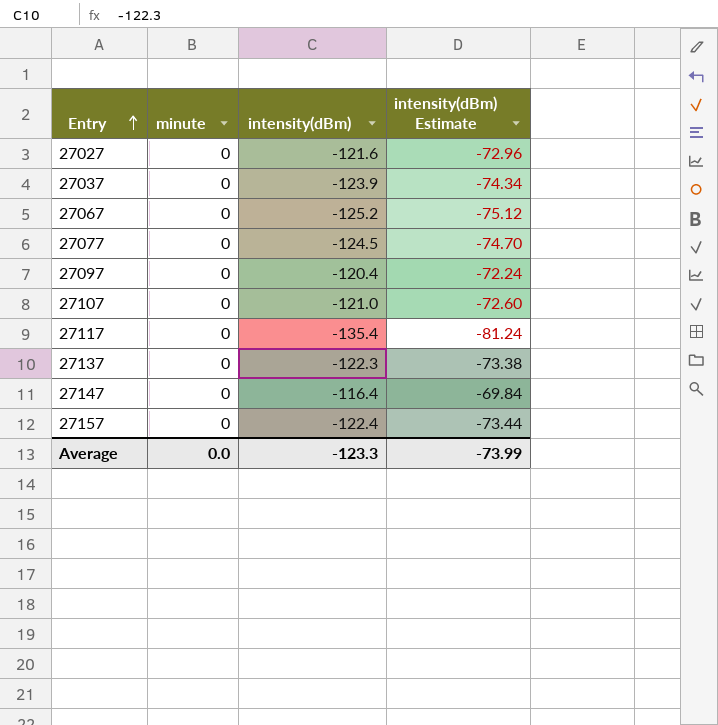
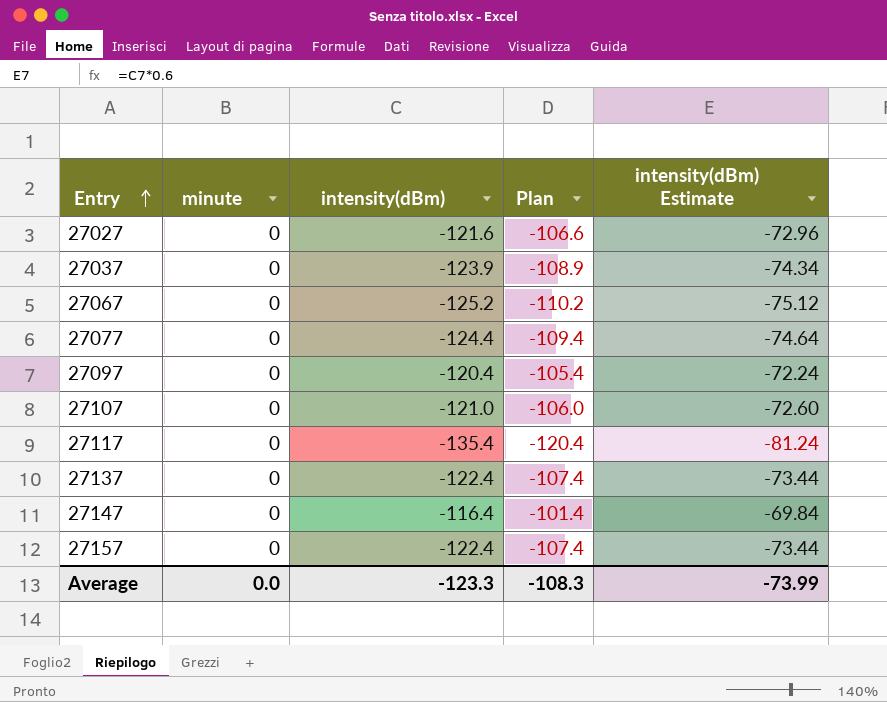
column Plan | formula: none -> [intensity(dBm)] + 15
27077 | intensity(dBm): -124.5 -> -124.4
27077 | intensity(dBm) Estimate: -74.70 -> -74.64
27137 | intensity(dBm): -122.3 -> -122.4
27137 | intensity(dBm) Estimate: -73.38 -> -73.44

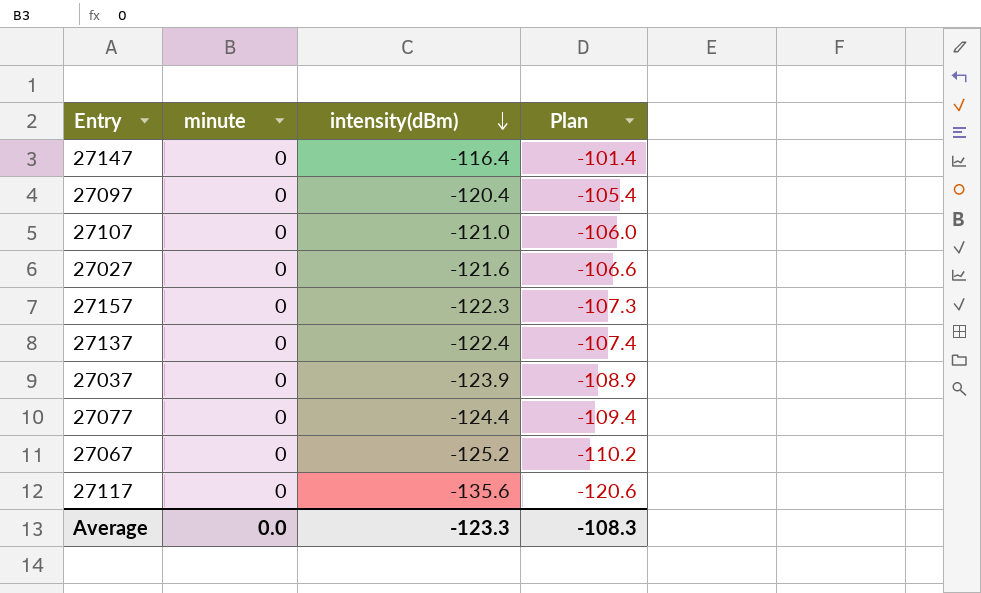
row order: Entry ascending -> intensity(dBm) descending
column intensity(dBm) Estimate | formula: [intensity(dBm)] * 0.6 -> none
27157 | intensity(dBm): -122.4 -> -122.3
27157 | Plan: -107.4 -> -107.3
27117 | intensity(dBm): -135.4 -> -135.6
27117 | Plan: -120.4 -> -120.6

